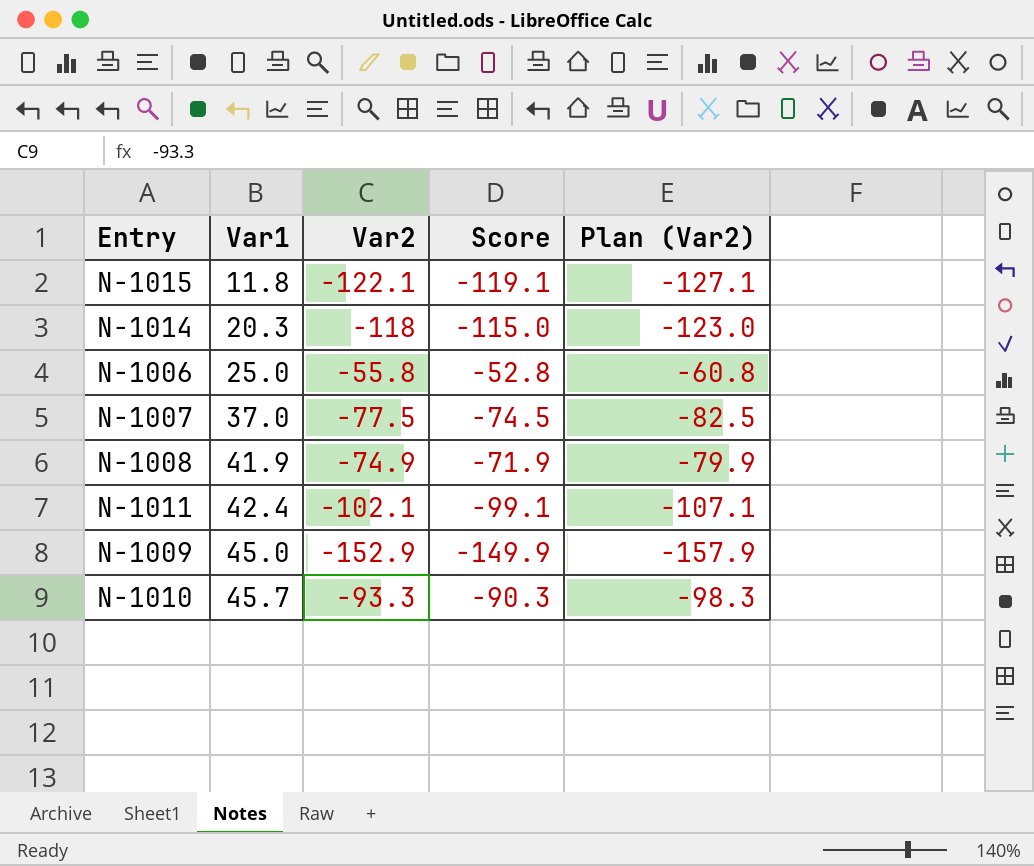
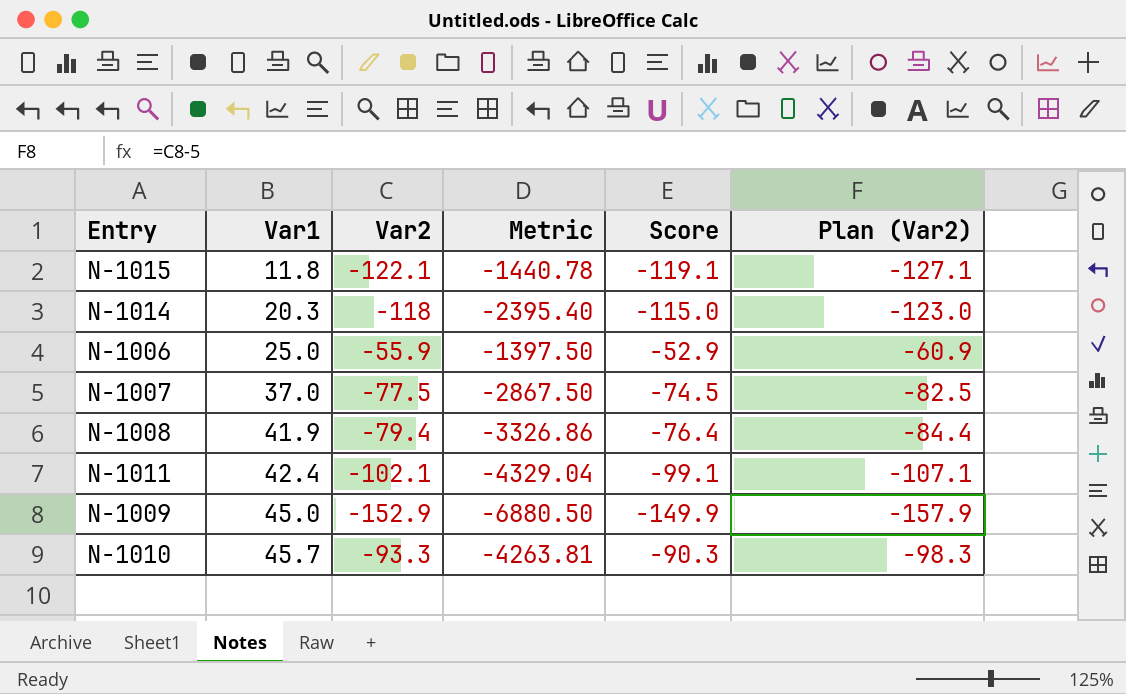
column Metric | formula: none -> [Var1] * [Var2]
N-1006 | Var2: -55.8 -> -55.9
N-1006 | Score: -52.8 -> -52.9
N-1006 | Plan (Var2): -60.8 -> -60.9
N-1008 | Var2: -74.9 -> -79.4
N-1008 | Score: -71.9 -> -76.4
N-1008 | Plan (Var2): -79.9 -> -84.4

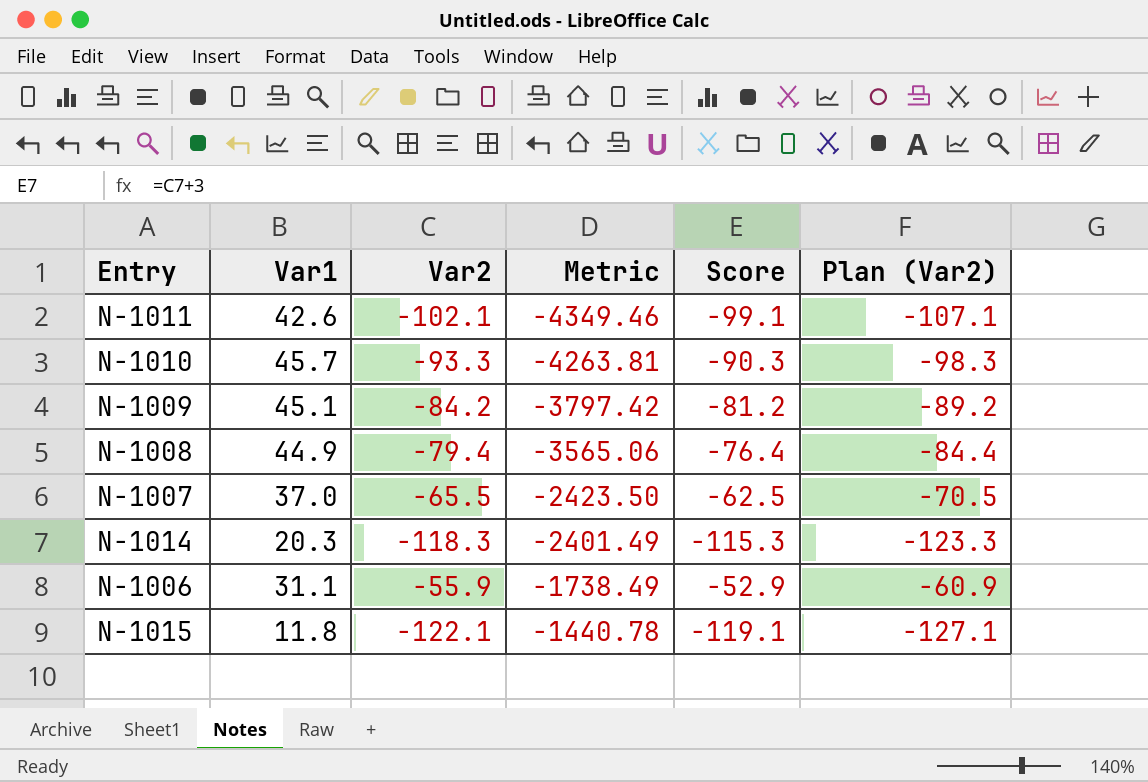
row order: Var1 ascending -> Metric ascending
N-1011 | Var1: 42.4 -> 42.6
N-1011 | Metric: -4329.04 -> -4349.46
N-1009 | Var1: 45.0 -> 45.1
N-1009 | Var2: -152.9 -> -84.2
N-1009 | Metric: -6880.50 -> -3797.42
N-1009 | Score: -149.9 -> -81.2
N-1009 | Plan (Var2): -157.9 -> -89.2
N-1008 | Var1: 41.9 -> 44.9
N-1008 | Metric: -3326.86 -> -3565.06
N-1007 | Var2: -77.5 -> -65.5
N-1007 | Metric: -2867.50 -> -2423.50
N-1007 | Score: -74.5 -> -62.5
N-1007 | Plan (Var2): -82.5 -> -70.5
N-1014 | Var2: -118 -> -118.3
N-1014 | Metric: -2395.40 -> -2401.49
N-1014 | Score: -115.0 -> -115.3
N-1014 | Plan (Var2): -123.0 -> -123.3
N-1006 | Var1: 25.0 -> 31.1
N-1006 | Metric: -1397.50 -> -1738.49

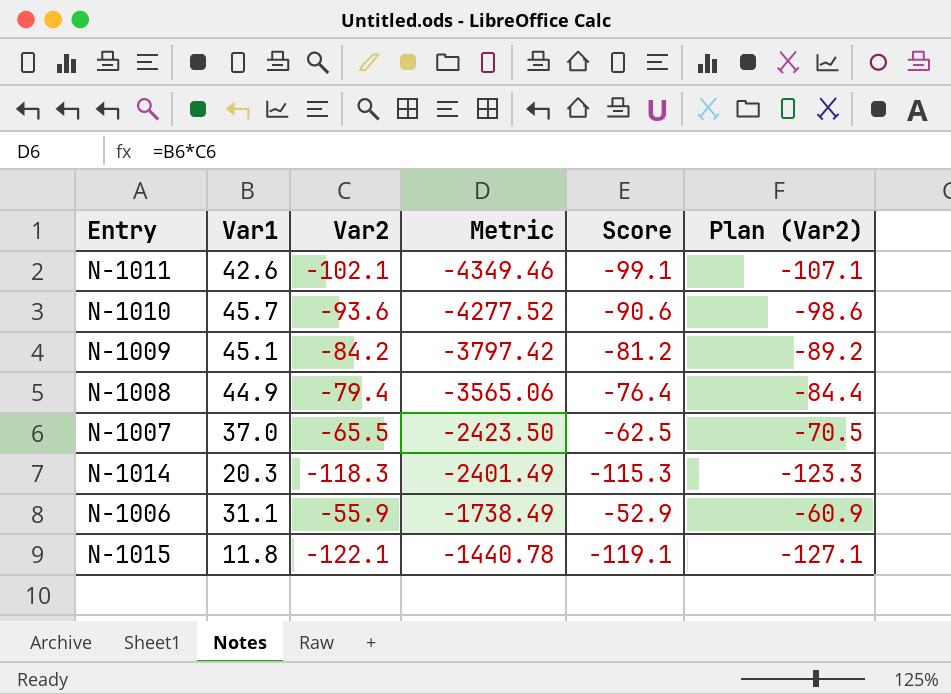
N-1010 | Var2: -93.3 -> -93.6
N-1010 | Metric: -4263.81 -> -4277.52
N-1010 | Score: -90.3 -> -90.6
N-1010 | Plan (Var2): -98.3 -> -98.6

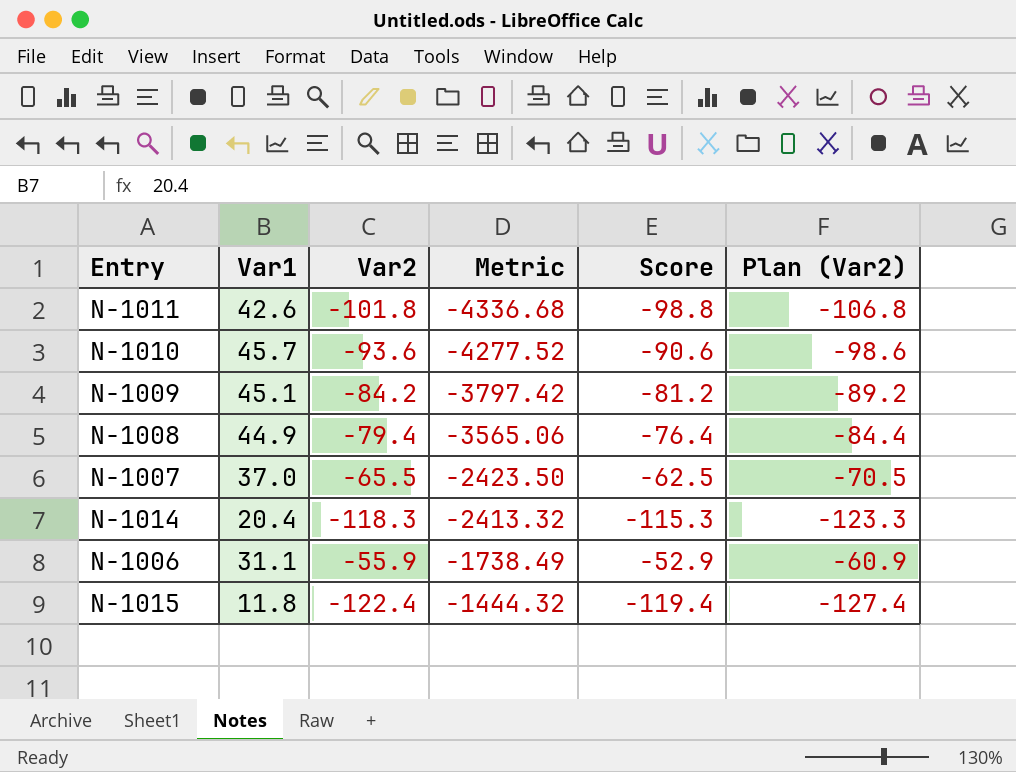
N-1011 | Var2: -102.1 -> -101.8
N-1011 | Metric: -4349.46 -> -4336.68
N-1011 | Score: -99.1 -> -98.8
N-1011 | Plan (Var2): -107.1 -> -106.8
N-1014 | Var1: 20.3 -> 20.4
N-1014 | Metric: -2401.49 -> -2413.32
N-1015 | Var2: -122.1 -> -122.4
N-1015 | Metric: -1440.78 -> -1444.32
N-1015 | Score: -119.1 -> -119.4
N-1015 | Plan (Var2): -127.1 -> -127.4

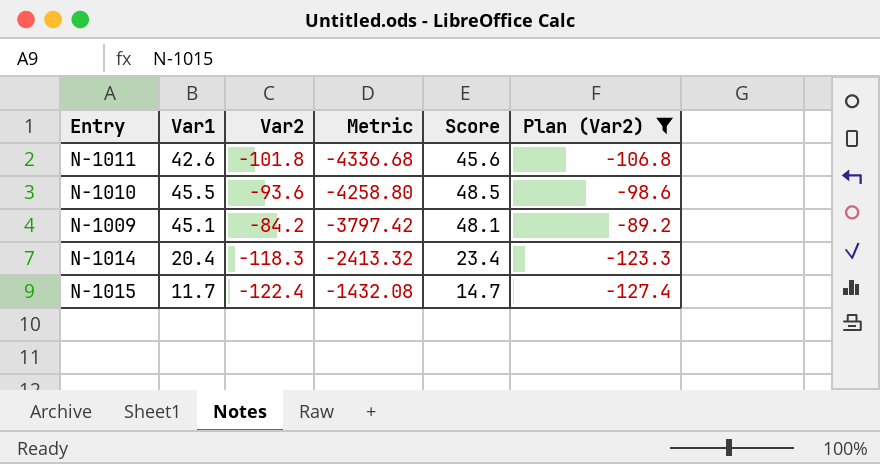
filter: none -> Plan (Var2) <= -89.2
column Score | formula: [Var2] + 3 -> [Var1] + 3
N-1010 | Var1: 45.7 -> 45.5
N-1010 | Metric: -4277.52 -> -4258.80
N-1015 | Var1: 11.8 -> 11.7
N-1015 | Metric: -1444.32 -> -1432.08

